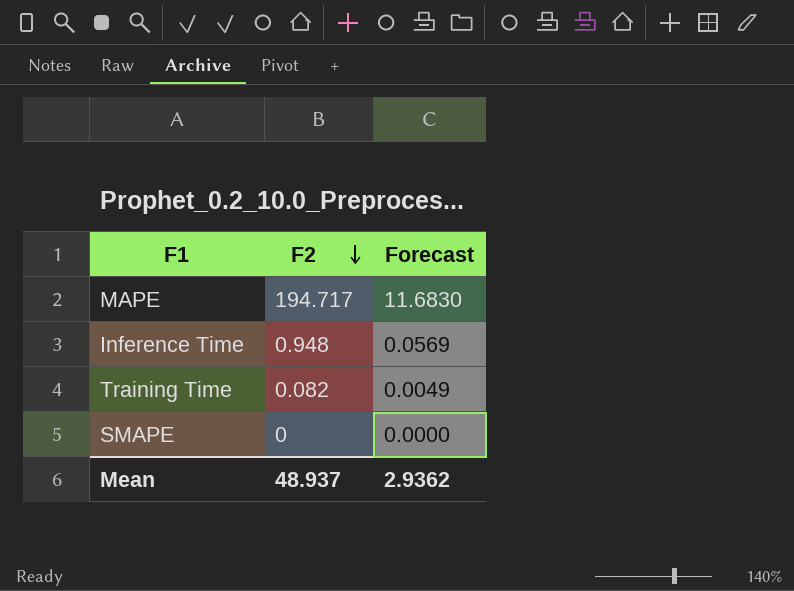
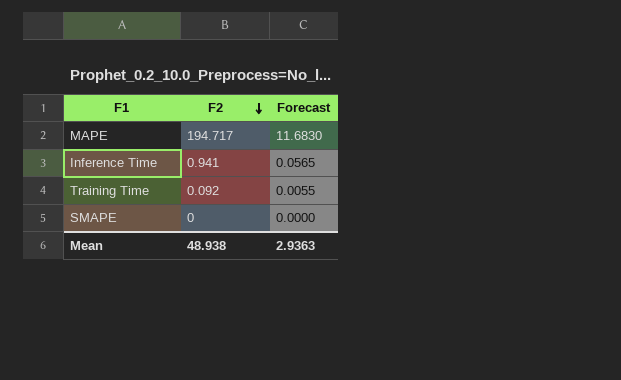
Inference Time | F2: 0.948 -> 0.941
Inference Time | Forecast: 0.0569 -> 0.0565
Training Time | F2: 0.082 -> 0.092
Training Time | Forecast: 0.0049 -> 0.0055
Mean | F2: 48.937 -> 48.938
Mean | Forecast: 2.9362 -> 2.9363

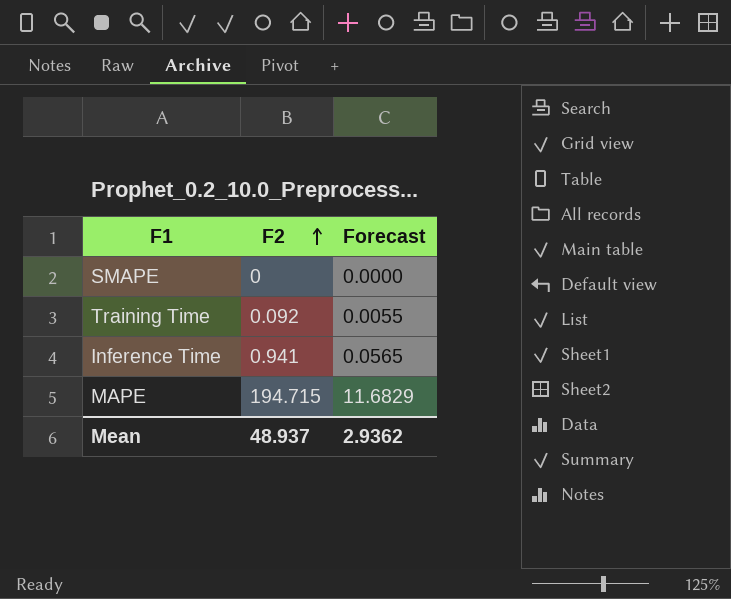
row order: F2 descending -> F2 ascending
MAPE | F2: 194.717 -> 194.715
MAPE | Forecast: 11.6830 -> 11.6829
Mean | F2: 48.938 -> 48.937
Mean | Forecast: 2.9363 -> 2.9362

